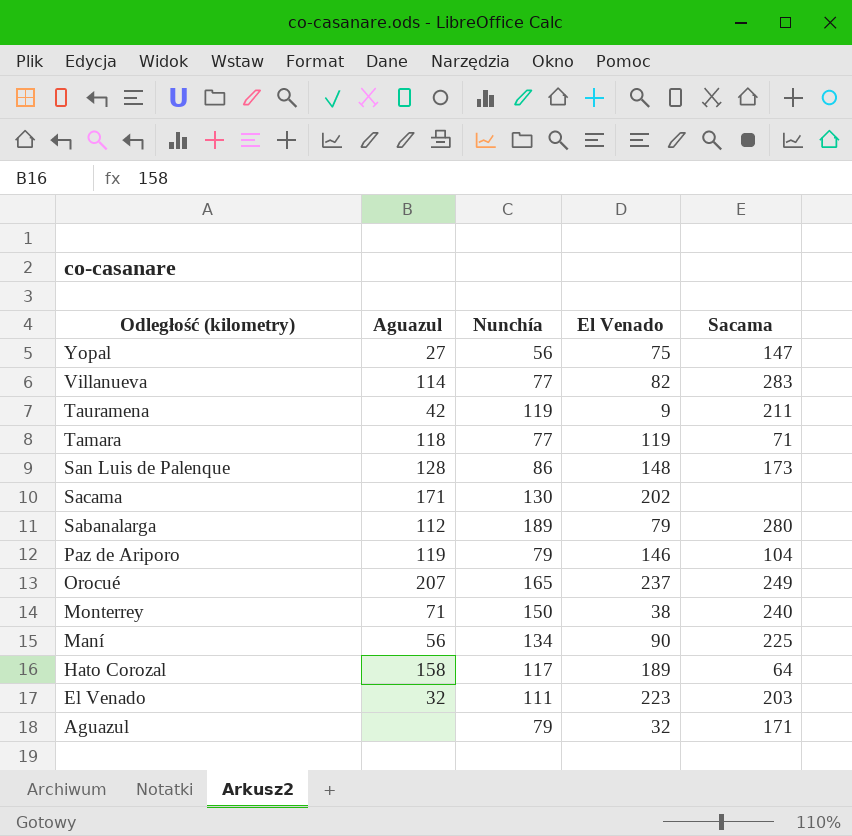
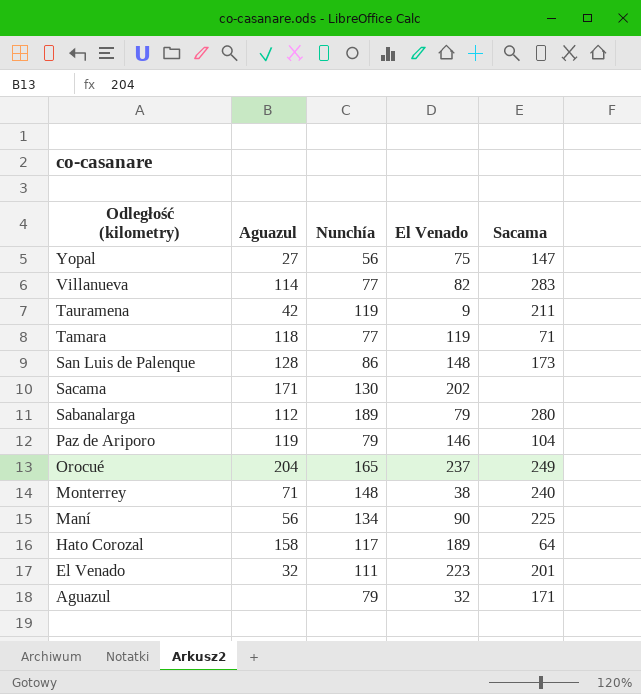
Orocué | Aguazul: 207 -> 204
Monterrey | Nunchía: 150 -> 148
El Venado | Sacama: 203 -> 201

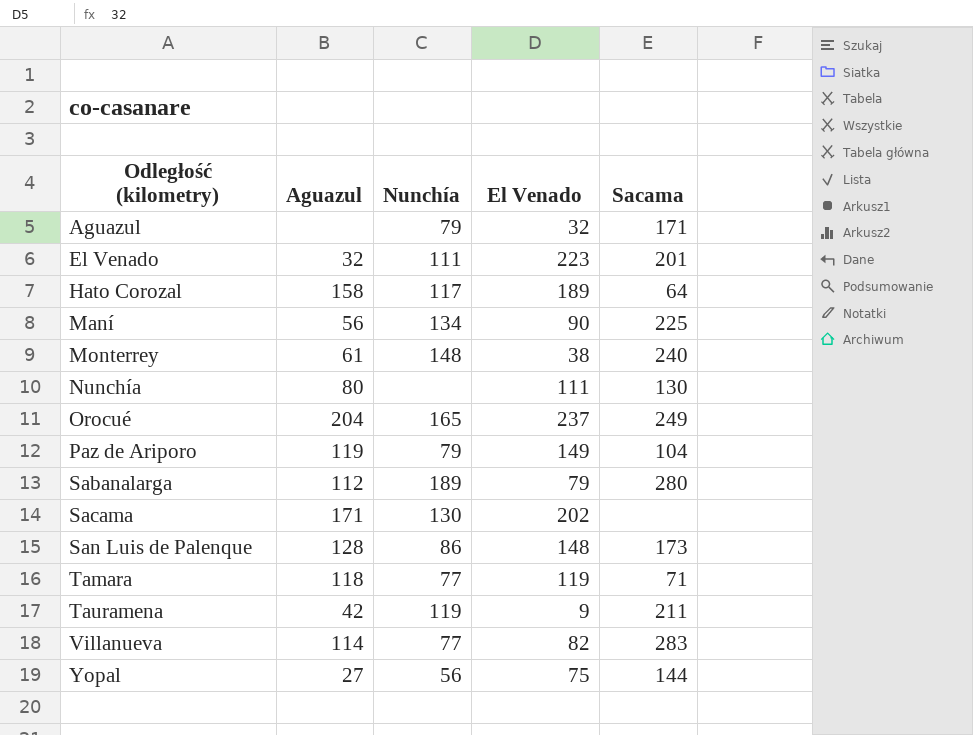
row order: Odległość (kilometry) descending -> Odległość (kilometry) ascending
Monterrey | Aguazul: 71 -> 61
row Nunchía: none -> 80 | none | 111 | 130
Paz de Ariporo | El Venado: 146 -> 149
Yopal | Sacama: 147 -> 144

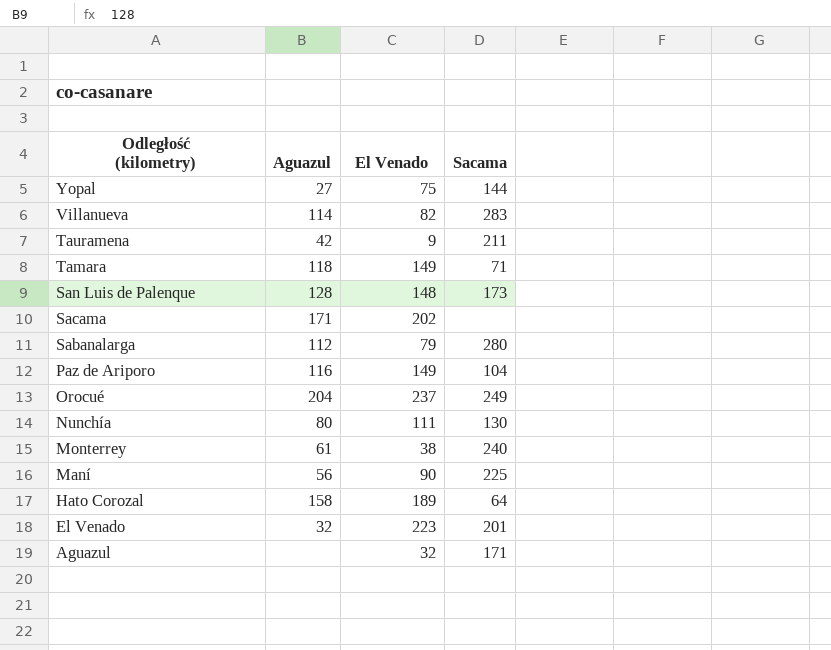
row order: Odległość (kilometry) ascending -> Odległość (kilometry) descending
column Nunchía | position: 3 -> none
Tamara | El Venado: 119 -> 149
Paz de Ariporo | Aguazul: 119 -> 116

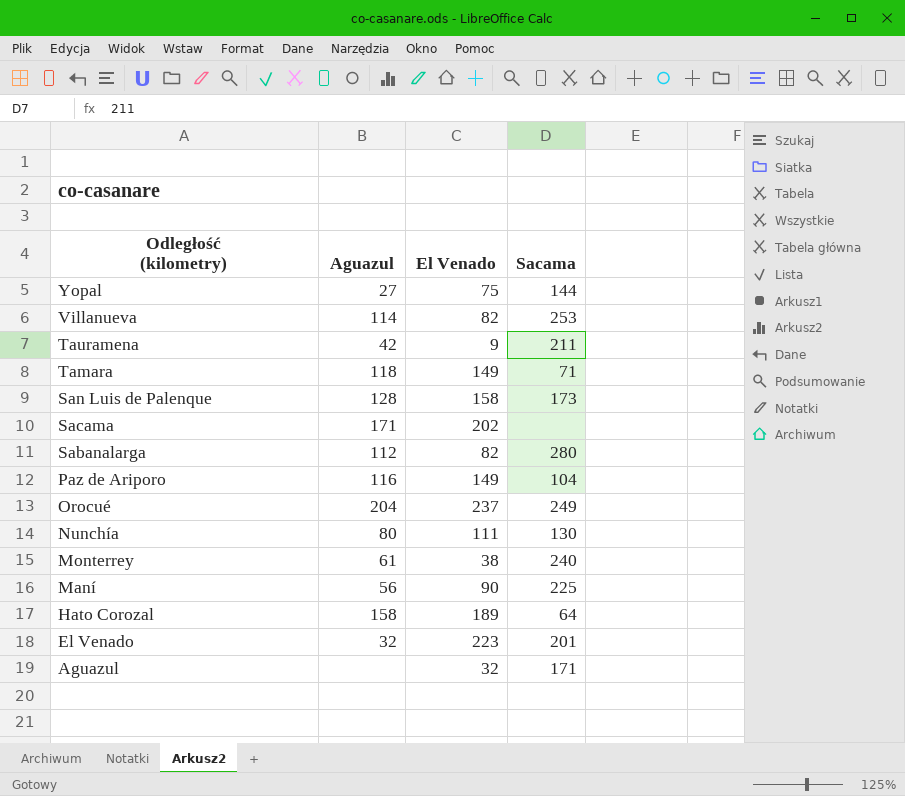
Villanueva | Sacama: 283 -> 253
San Luis de Palenque | El Venado: 148 -> 158
Sabanalarga | El Venado: 79 -> 82

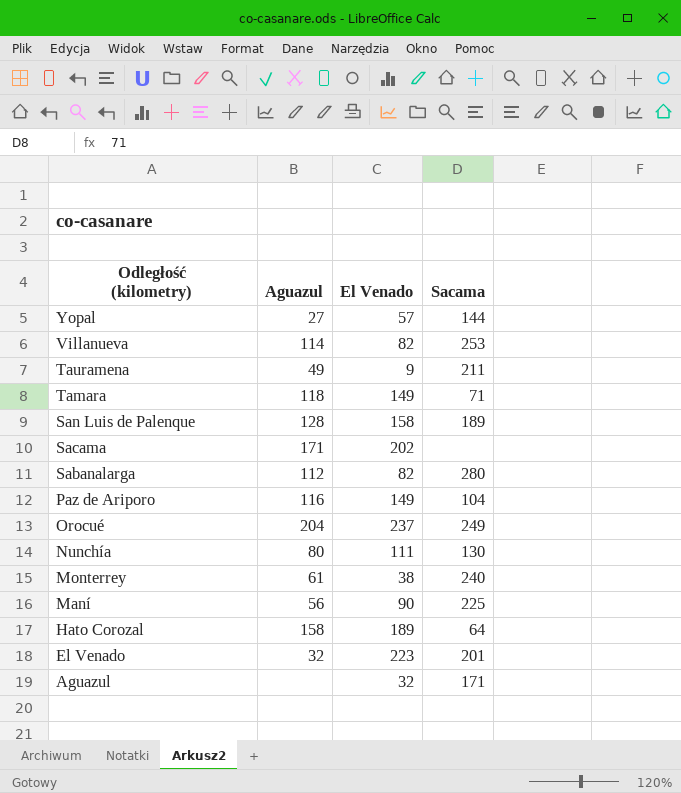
Yopal | El Venado: 75 -> 57
Tauramena | Aguazul: 42 -> 49
San Luis de Palenque | Sacama: 173 -> 189

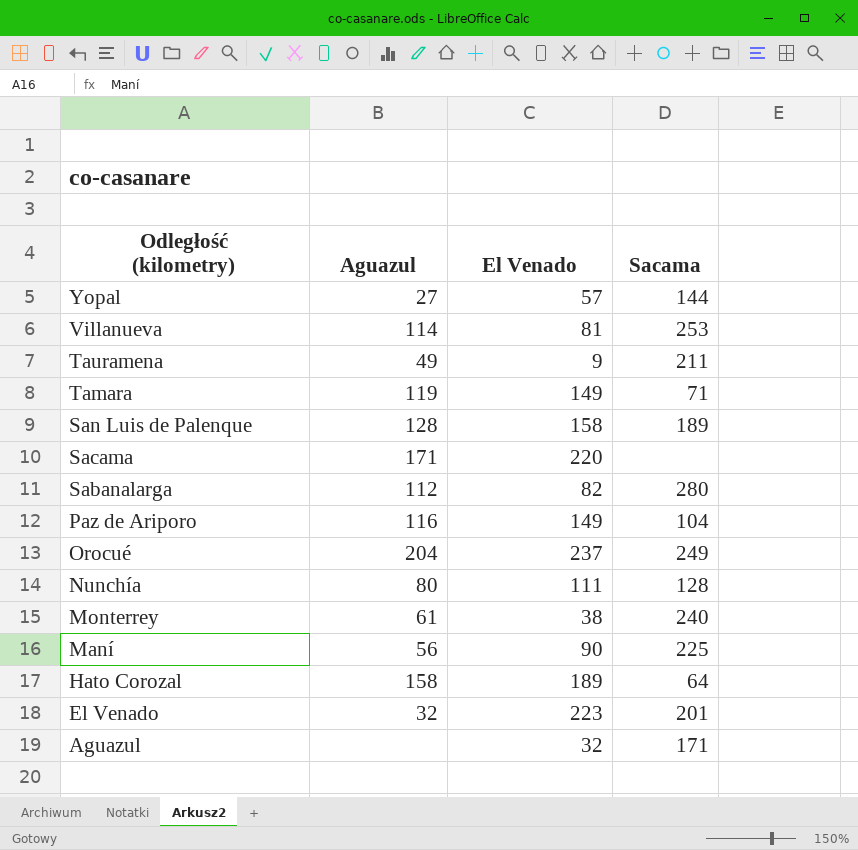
Villanueva | El Venado: 82 -> 81
Tamara | Aguazul: 118 -> 119
Sacama | El Venado: 202 -> 220
Nunchía | Sacama: 130 -> 128

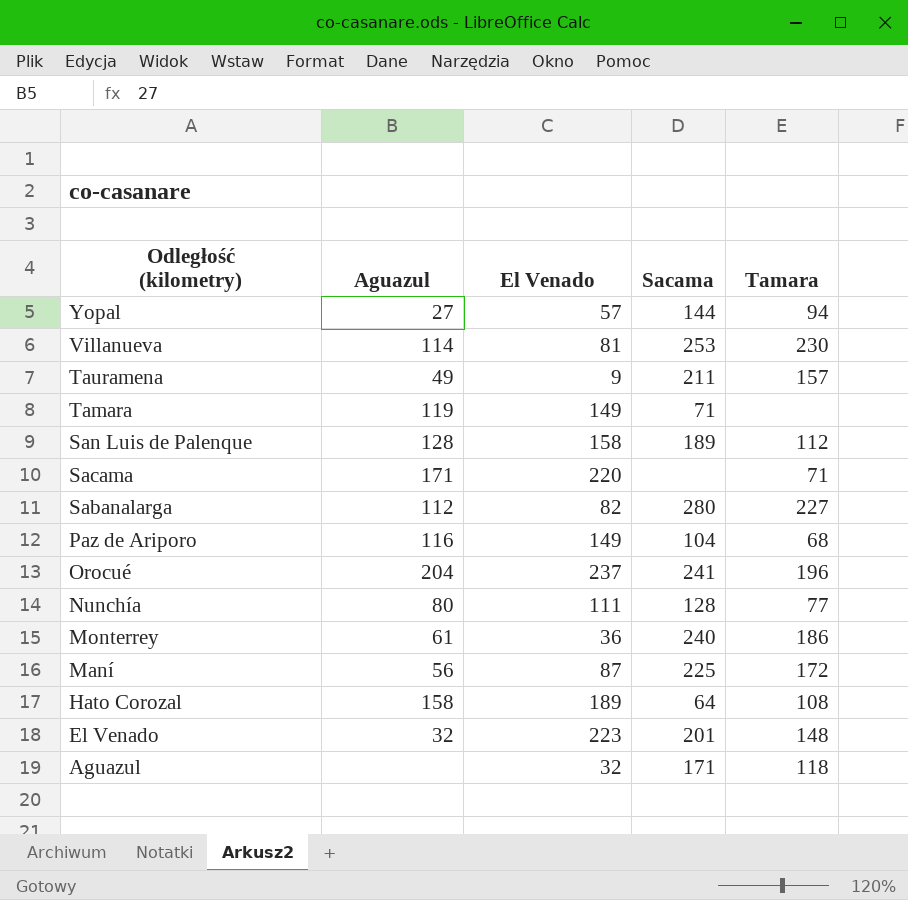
column Tamara | position: none -> 5
Orocué | Sacama: 249 -> 241
Monterrey | El Venado: 38 -> 36
Maní | El Venado: 90 -> 87

